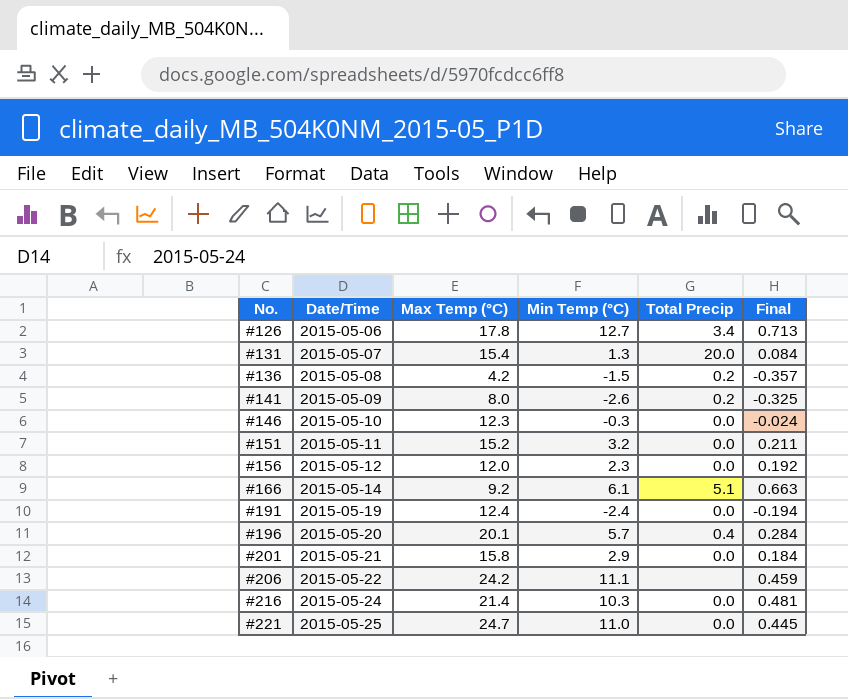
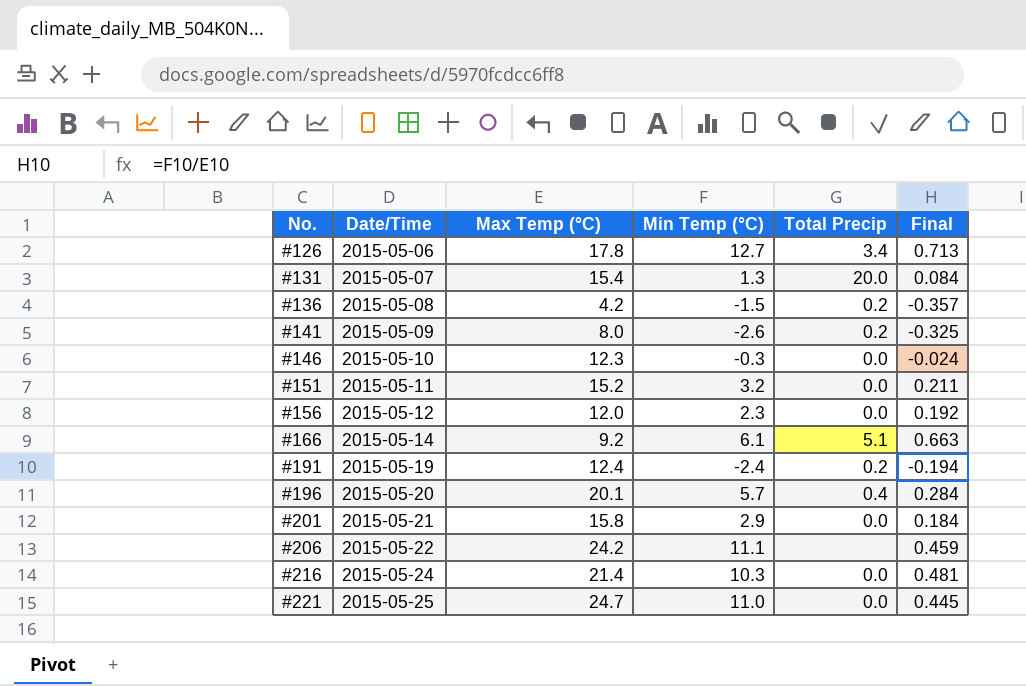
#191 | Total Precip: 0.0 -> 0.2

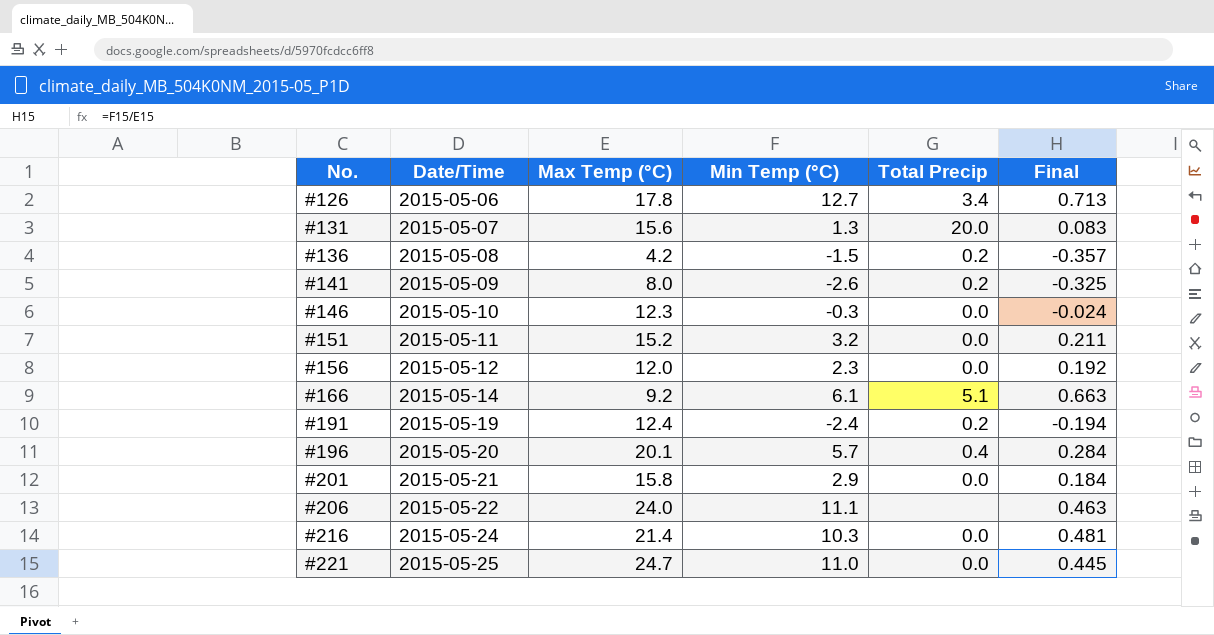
#131 | Max Temp (°C): 15.4 -> 15.6
#131 | Final: 0.084 -> 0.083
#206 | Max Temp (°C): 24.2 -> 24.0
#206 | Final: 0.459 -> 0.463

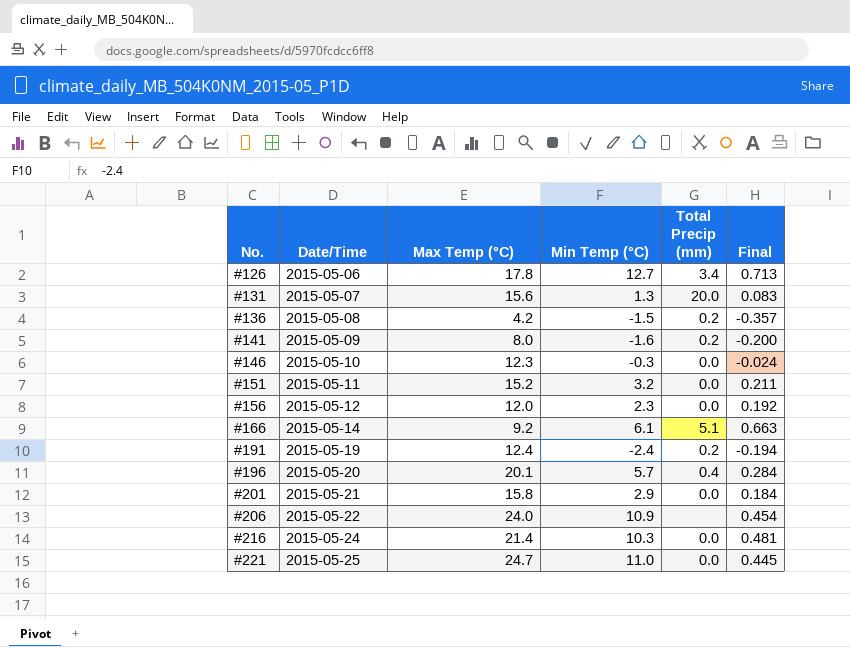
column name: Total Precip -> Total Precip (mm)
#141 | Min Temp (°C): -2.6 -> -1.6
#141 | Final: -0.325 -> -0.200
#206 | Min Temp (°C): 11.1 -> 10.9
#206 | Final: 0.463 -> 0.454

